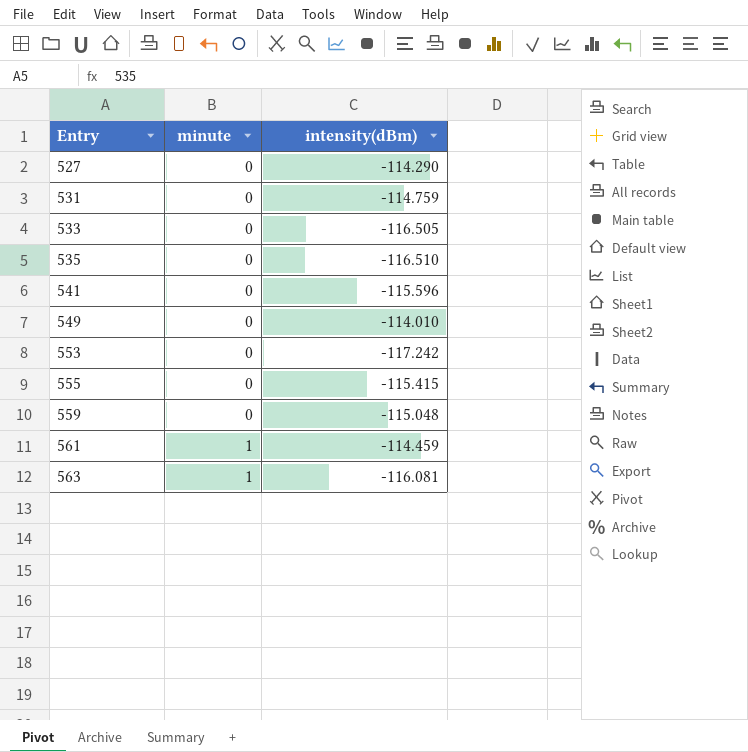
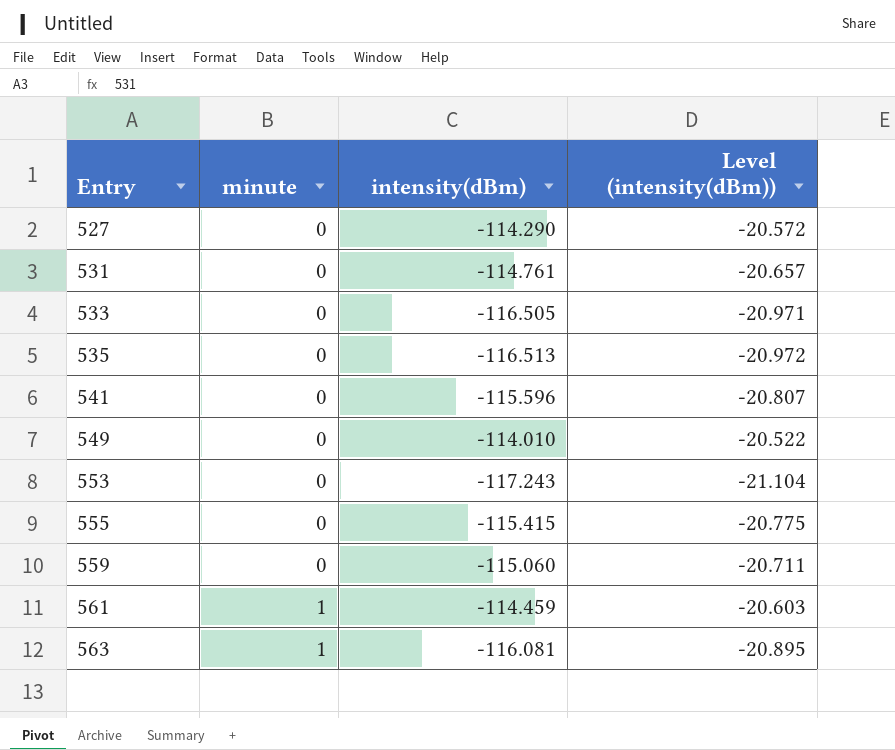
column Level (intensity(dBm)) | formula: none -> [intensity(dBm)] * 0.18
531 | intensity(dBm): -114.759 -> -114.761
535 | intensity(dBm): -116.510 -> -116.513
553 | intensity(dBm): -117.242 -> -117.243
559 | intensity(dBm): -115.048 -> -115.060

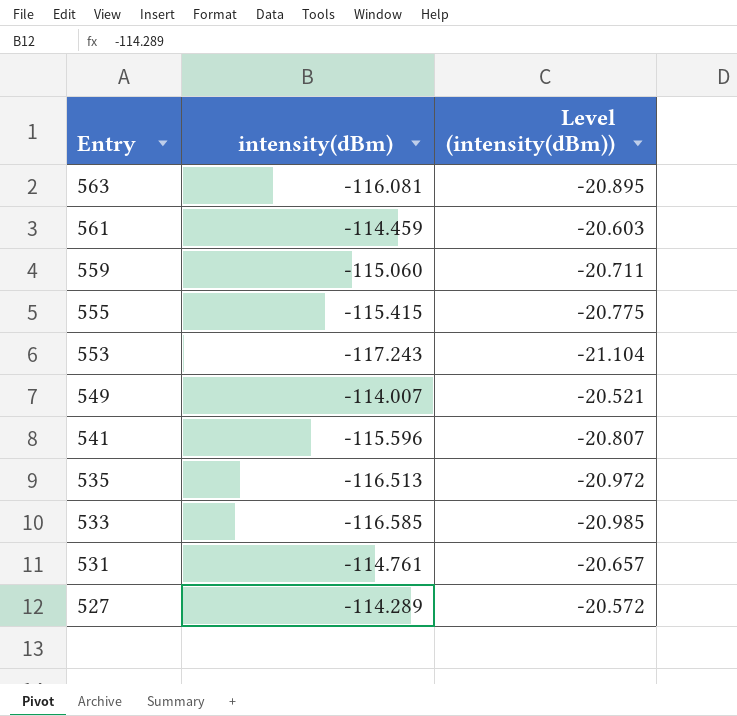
row order: Entry ascending -> Entry descending
column minute | position: 2 -> none
549 | intensity(dBm): -114.010 -> -114.007
549 | Level (intensity(dBm)): -20.522 -> -20.521
533 | intensity(dBm): -116.505 -> -116.585
533 | Level (intensity(dBm)): -20.971 -> -20.985
527 | intensity(dBm): -114.290 -> -114.289

